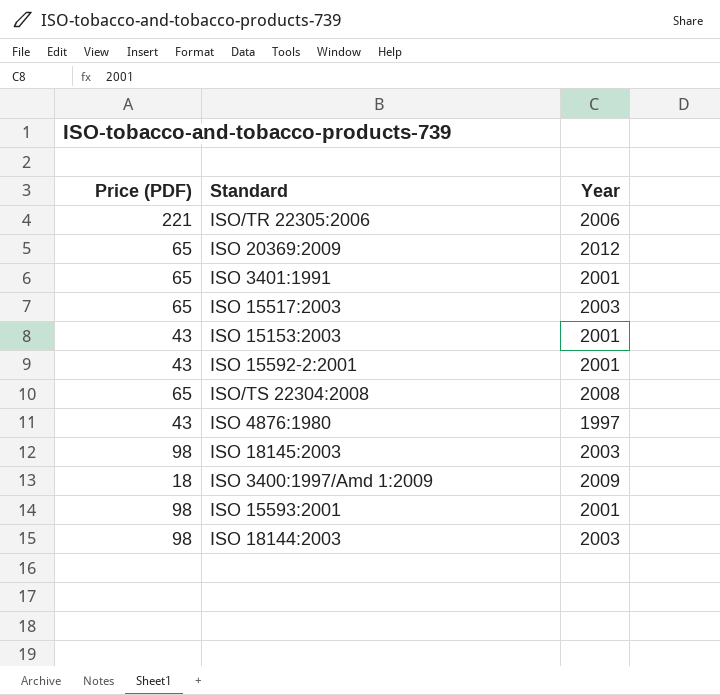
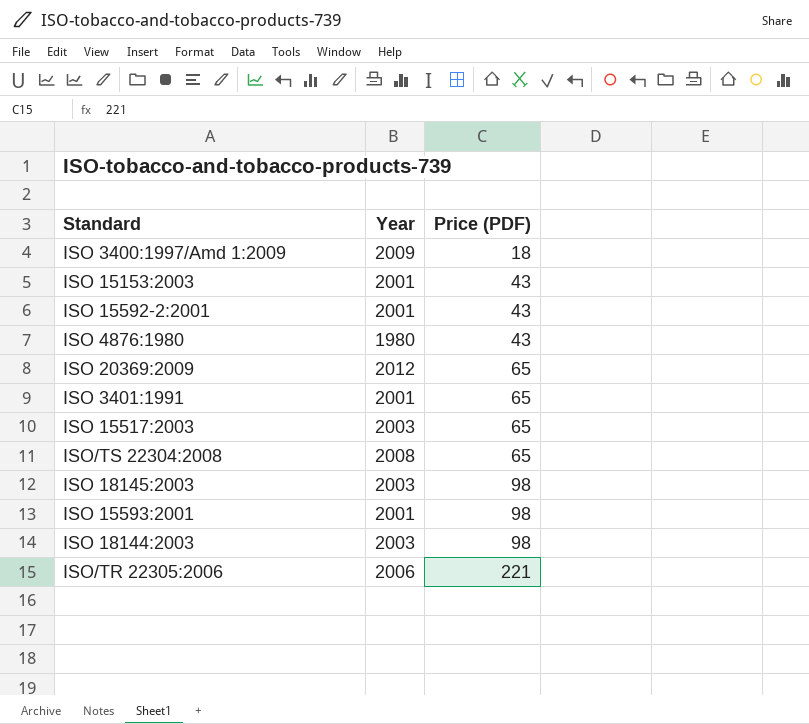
row order: none -> Price (PDF) ascending
column Price (PDF) | position: 1 -> 3
ISO 4876:1980 | Year: 1997 -> 1980

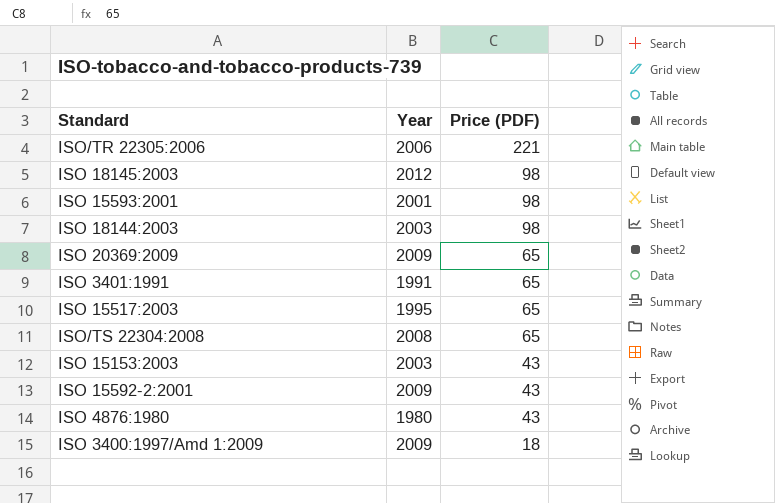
row order: Price (PDF) ascending -> Price (PDF) descending
ISO 18145:2003 | Year: 2003 -> 2012
ISO 20369:2009 | Year: 2012 -> 2009
ISO 3401:1991 | Year: 2001 -> 1991
ISO 15517:2003 | Year: 2003 -> 1995
ISO 15153:2003 | Year: 2001 -> 2003
ISO 15592-2:2001 | Year: 2001 -> 2009

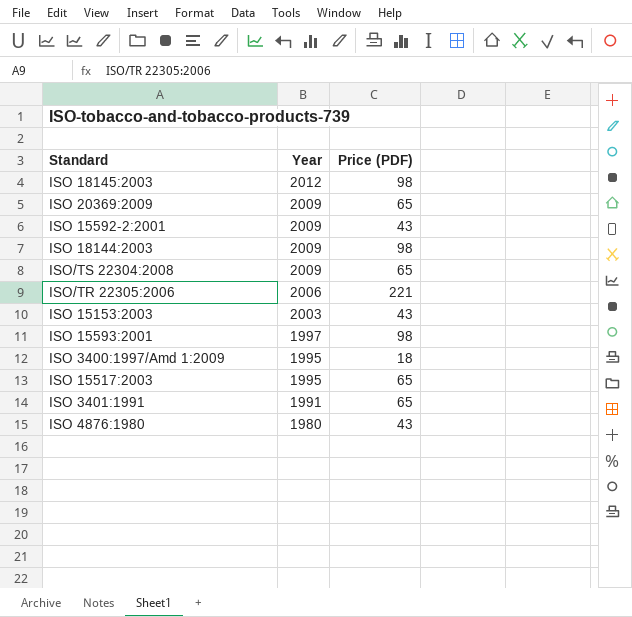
row order: Price (PDF) descending -> Year descending
ISO 18144:2003 | Year: 2003 -> 2009
ISO/TS 22304:2008 | Year: 2008 -> 2009
ISO 15593:2001 | Year: 2001 -> 1997
ISO 3400:1997/Amd 1:2009 | Year: 2009 -> 1995

